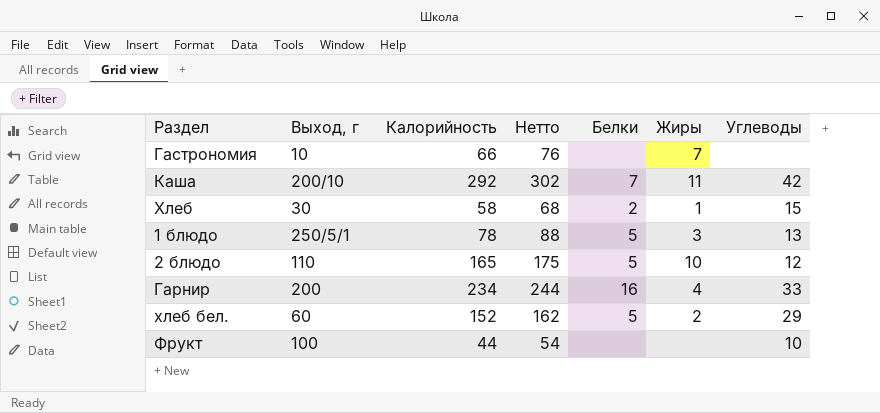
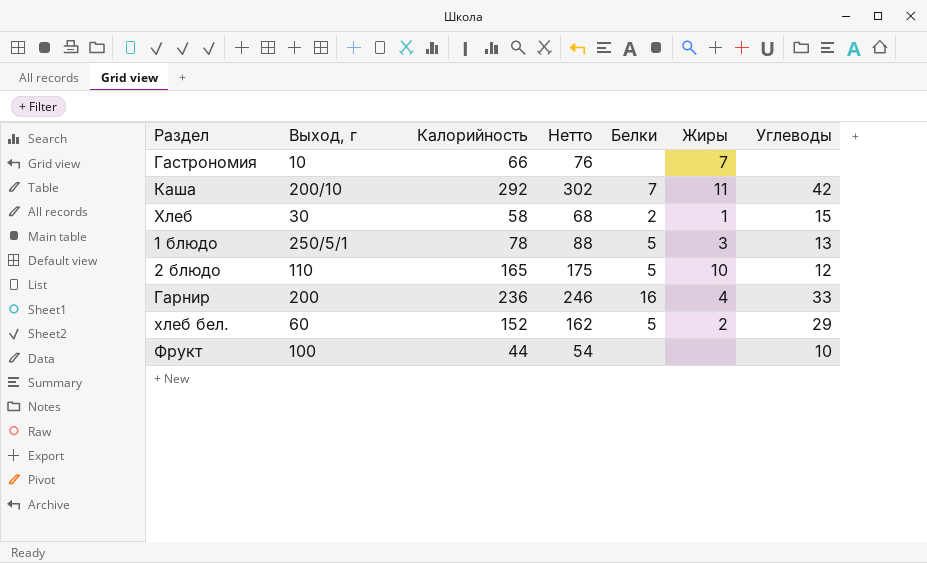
Гарнир | Калорийность: 234 -> 236
Гарнир | Нетто: 244 -> 246

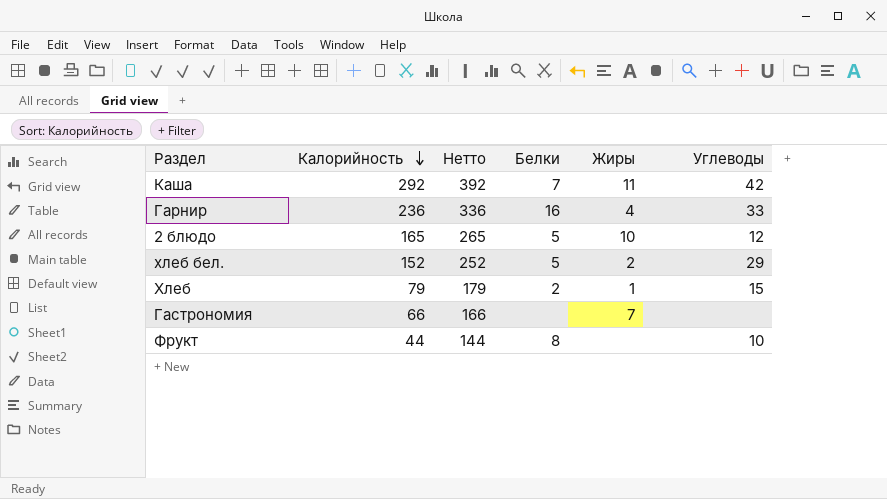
row order: none -> Калорийность descending
column Выход, г | position: 2 -> none
column Нетто | formula: [Калорийность] + 10 -> [Калорийность] + 100
row 1 блюдо: 250/5/1 | 78 | 88 | 5 | 3 | 13 -> none
Хлеб | Калорийность: 58 -> 79
Фрукт | Белки: none -> 8

